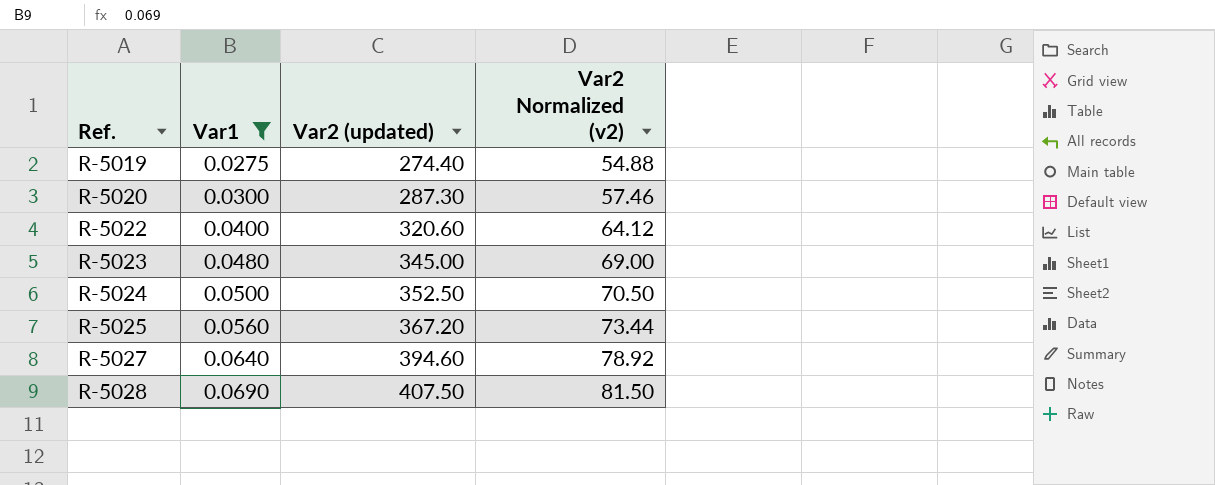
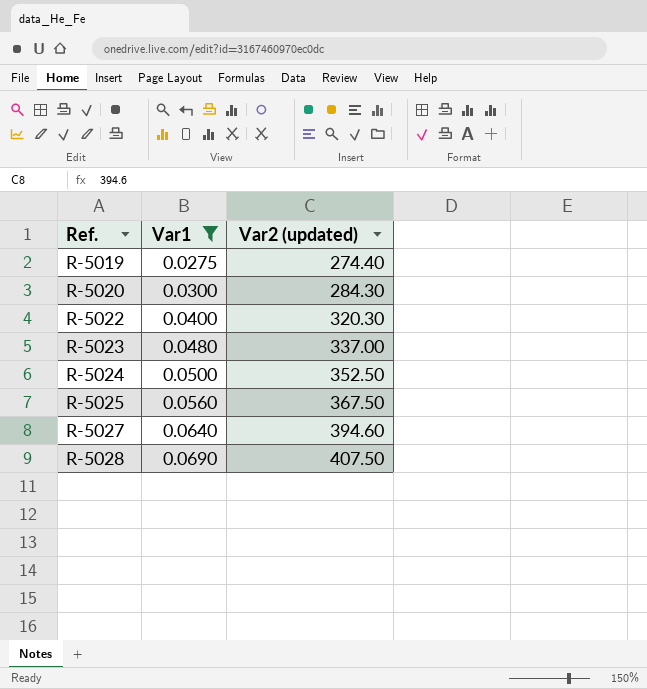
column Var2 Normalized (v2) | formula: [Var2 (updated)] * 0.2 -> none
R-5020 | Var2 (updated): 287.30 -> 284.30
R-5022 | Var2 (updated): 320.60 -> 320.30
R-5023 | Var2 (updated): 345.00 -> 337.00
R-5025 | Var2 (updated): 367.20 -> 367.50

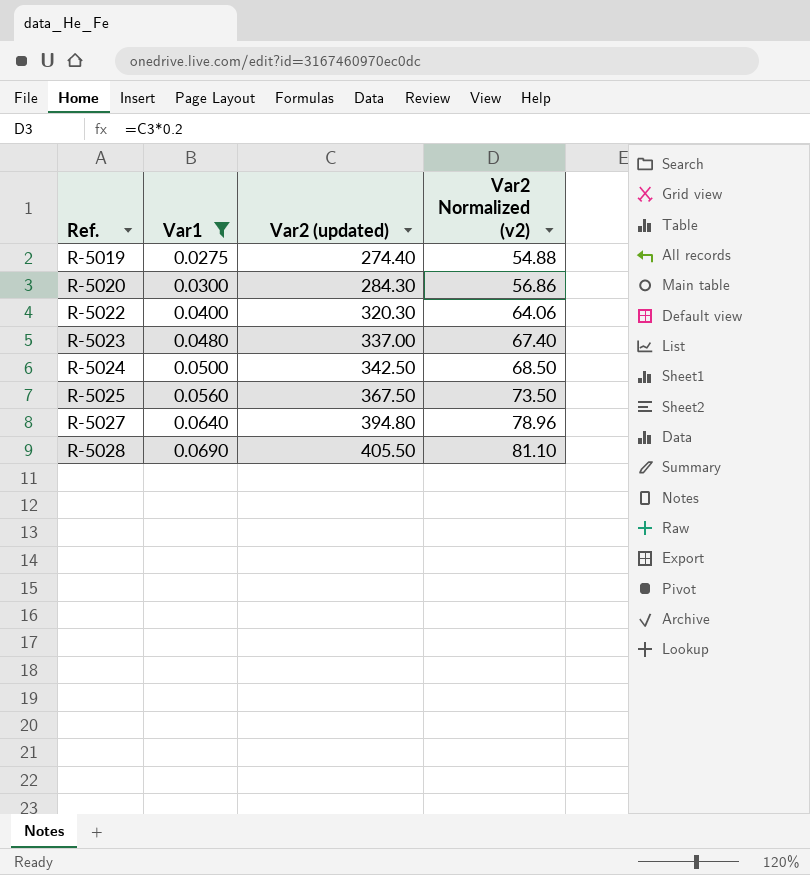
column Var2 Normalized (v2) | formula: none -> [Var2 (updated)] * 0.2
R-5024 | Var2 (updated): 352.50 -> 342.50
R-5027 | Var2 (updated): 394.60 -> 394.80
R-5028 | Var2 (updated): 407.50 -> 405.50

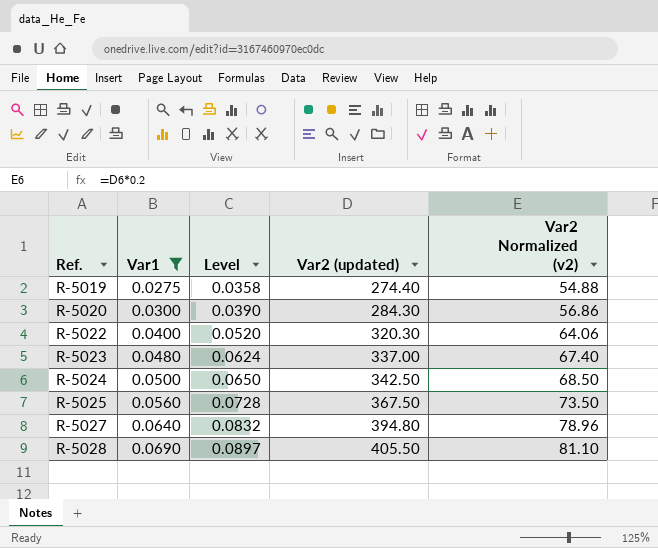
column Level | formula: none -> [Var1] * 1.3

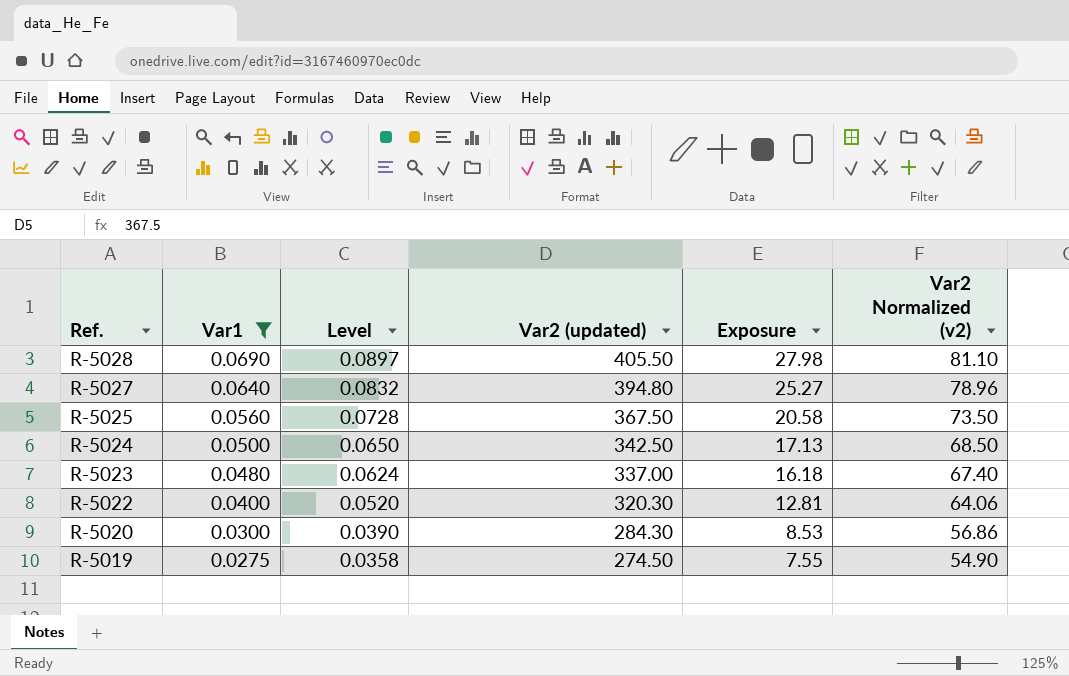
row order: Ref. ascending -> Ref. descending
column Exposure | formula: none -> [Var1] * [Var2 (updated)]
R-5019 | Var2 (updated): 274.40 -> 274.50
R-5019 | Var2 Normalized (v2): 54.88 -> 54.90

